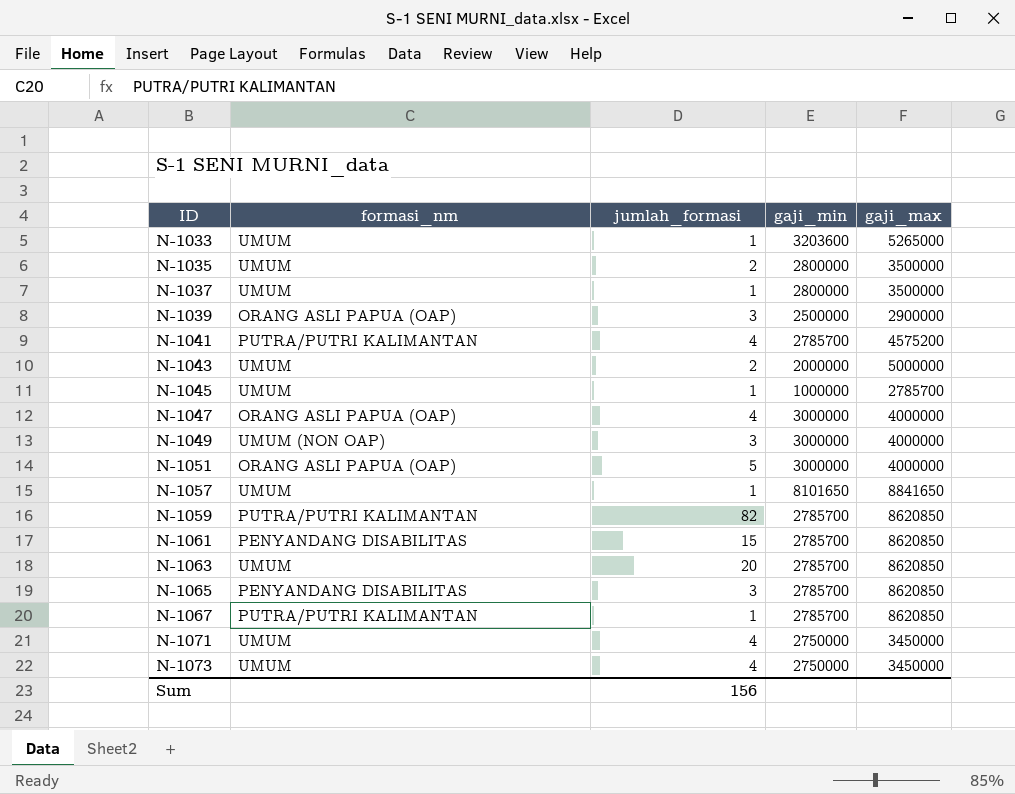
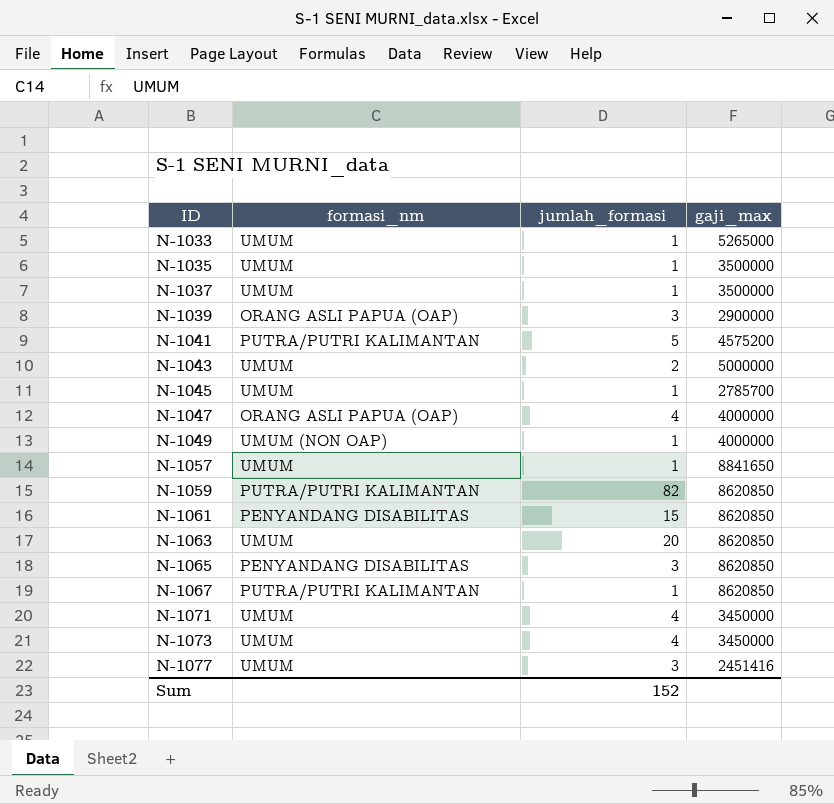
column gaji_min | position: 4 -> none
row N-1051: ORANG ASLI PAPUA (OAP) | 5 | 3000000 | 4000000 -> none
N-1035 | jumlah_formasi: 2 -> 1
N-1041 | jumlah_formasi: 4 -> 5
N-1049 | jumlah_formasi: 3 -> 1
row N-1077: none -> UMUM | 3 | 2451416
Sum | jumlah_formasi: 156 -> 152

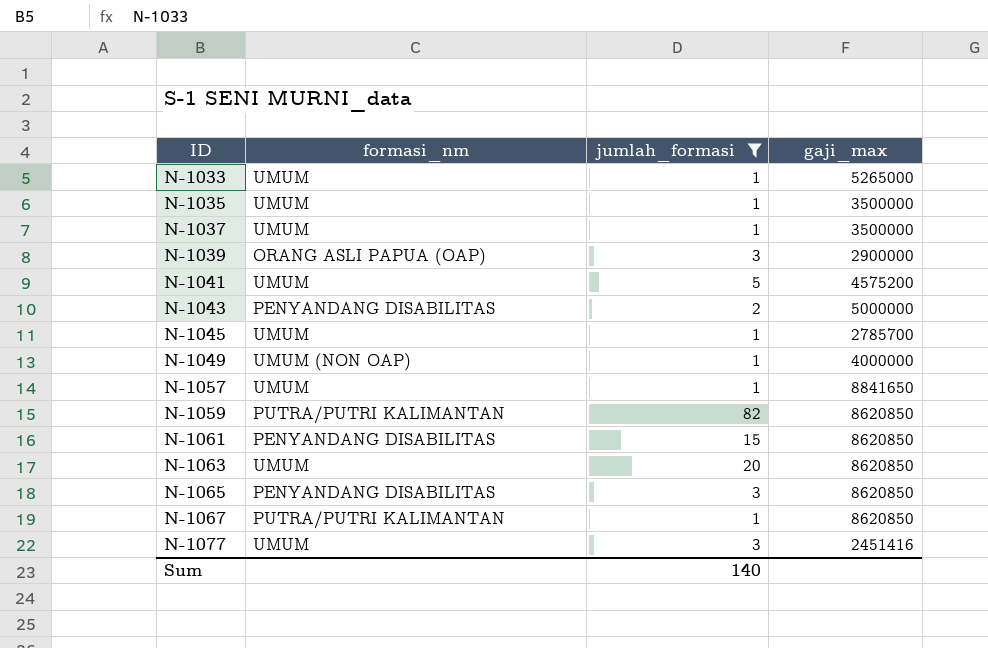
filter: none -> jumlah_formasi != 4
N-1041 | formasi_nm: PUTRA/PUTRI KALIMANTAN -> UMUM
N-1043 | formasi_nm: UMUM -> PENYANDANG DISABILITAS
Sum | jumlah_formasi: 152 -> 140

